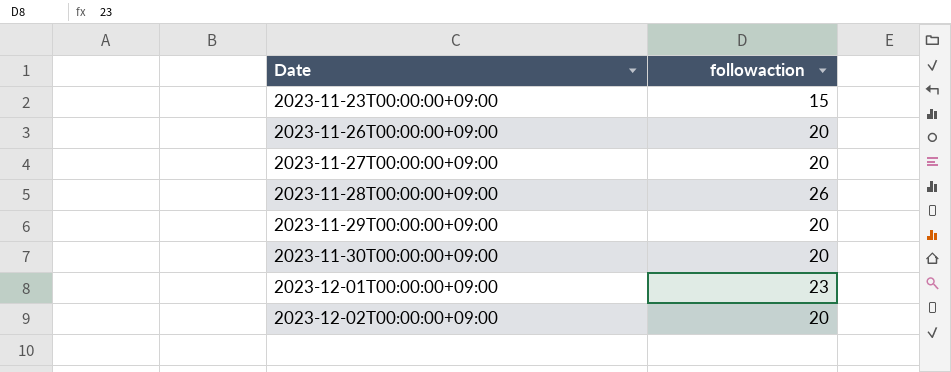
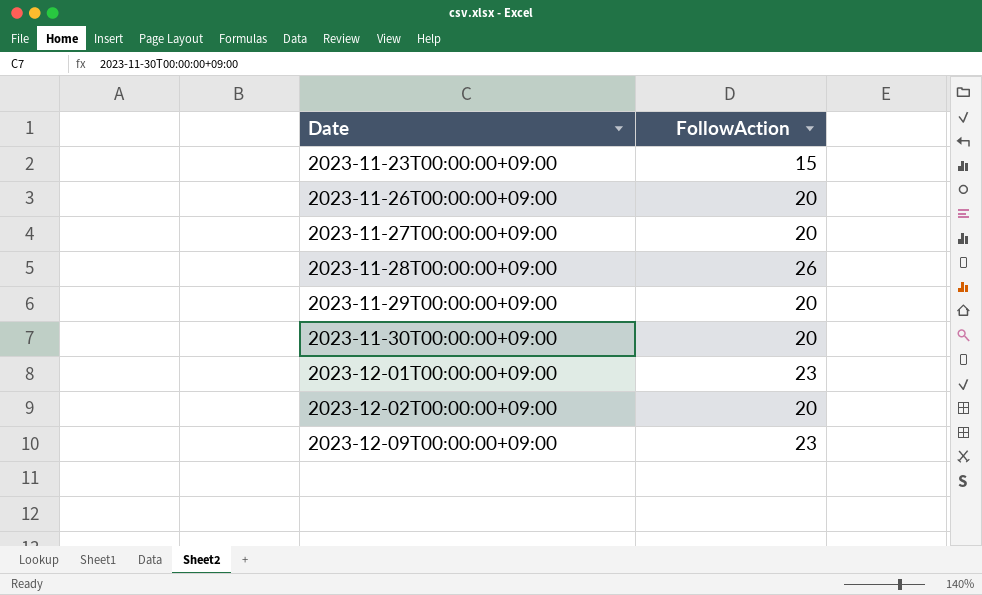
column name: followaction -> FollowAction
row 2023-12-09T00:00:00+09:00: none -> 23

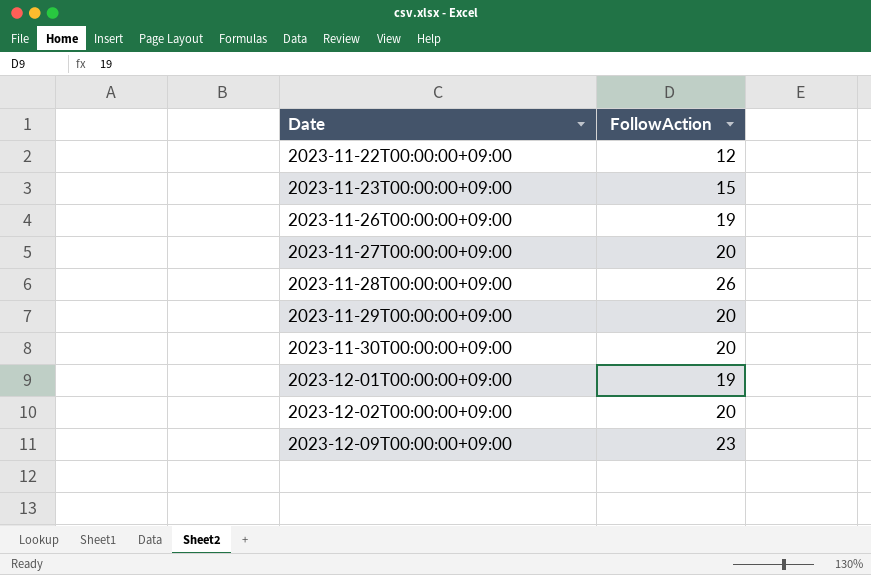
row 2023-11-22T00:00:00+09:00: none -> 12
2023-11-26T00:00:00+09:00 | FollowAction: 20 -> 19
2023-12-01T00:00:00+09:00 | FollowAction: 23 -> 19

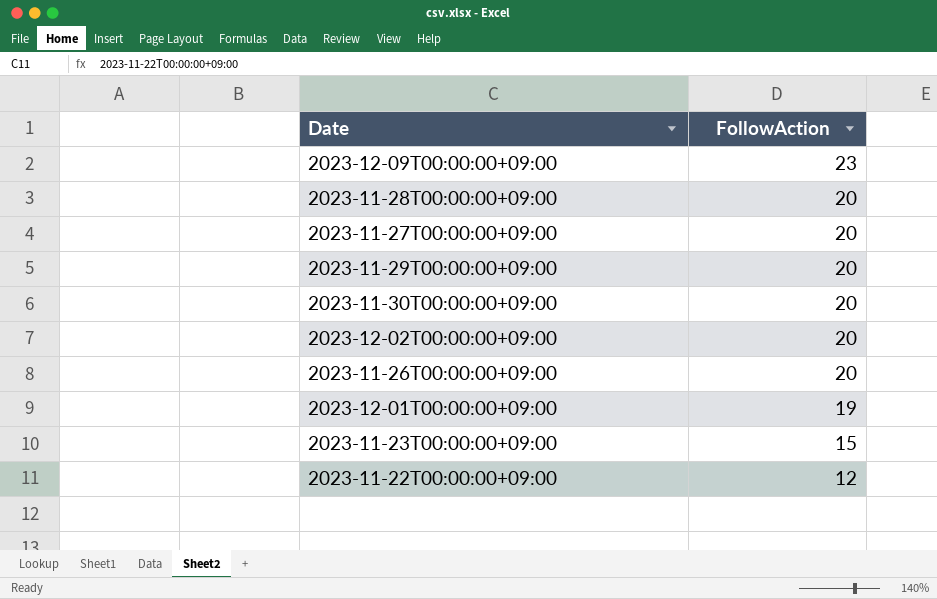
row order: Date ascending -> FollowAction descending
2023-11-28T00:00:00+09:00 | FollowAction: 26 -> 20
2023-11-26T00:00:00+09:00 | FollowAction: 19 -> 20

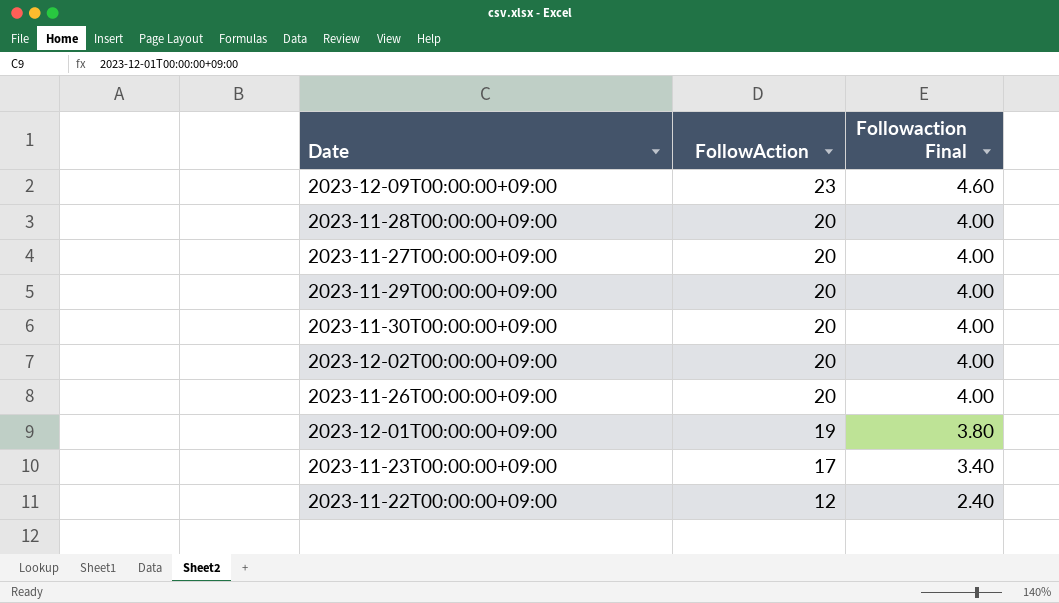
column Followaction Final | formula: none -> [FollowAction] * 0.2
2023-11-23T00:00:00+09:00 | FollowAction: 15 -> 17

